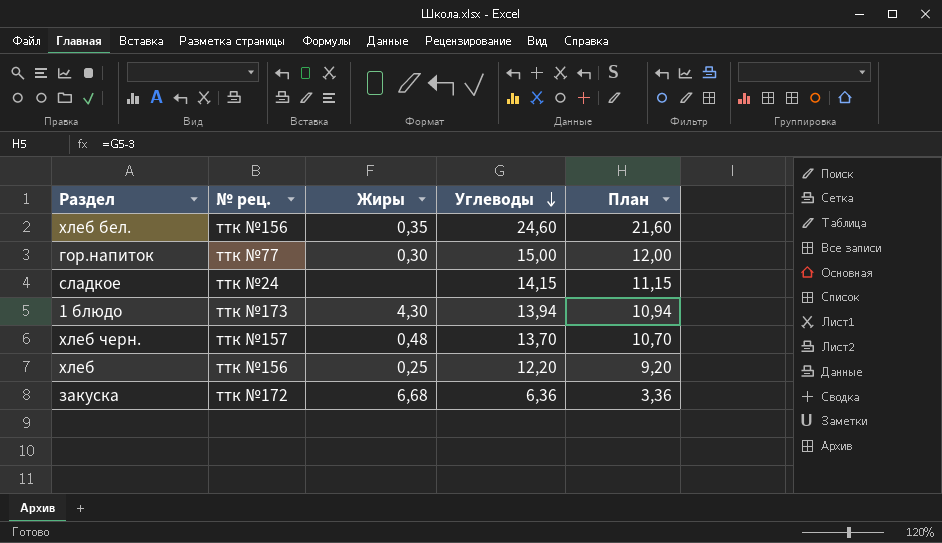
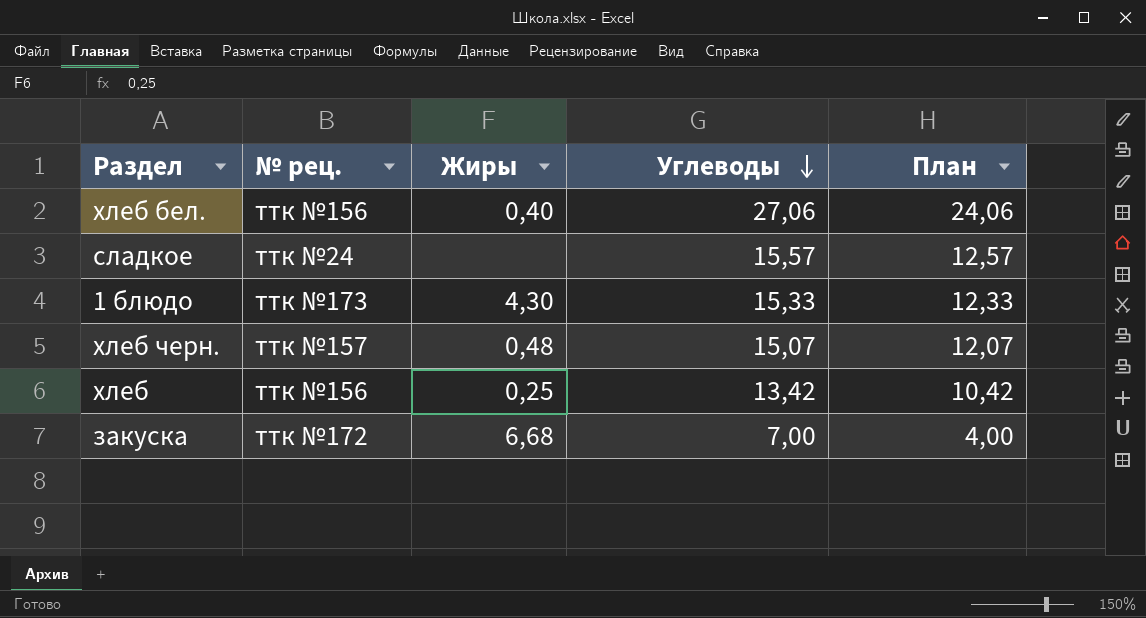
row гор.напиток: ттк №77 | 0,30 | 15,00 | 12,00 -> none
хлеб бел. | Жиры: 0,35 -> 0,40
хлеб бел. | Углеводы: 24,60 -> 27,06
хлеб бел. | План: 21,60 -> 24,06
сладкое | Углеводы: 14,15 -> 15,57
сладкое | План: 11,15 -> 12,57
1 блюдо | Углеводы: 13,94 -> 15,33
1 блюдо | План: 10,94 -> 12,33
хлеб черн. | Углеводы: 13,70 -> 15,07
хлеб черн. | План: 10,70 -> 12,07
хлеб | Углеводы: 12,20 -> 13,42
хлеб | План: 9,20 -> 10,42
закуска | Углеводы: 6,36 -> 7,00
закуска | План: 3,36 -> 4,00

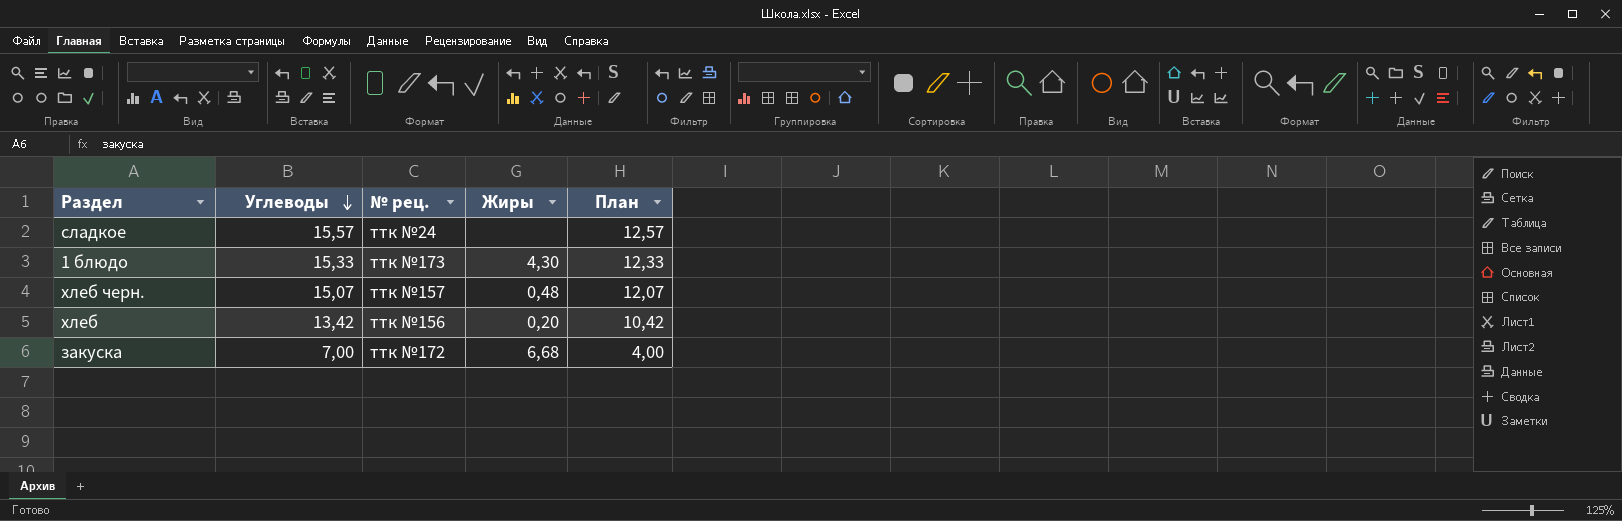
column Углеводы | position: 4 -> 2
row хлеб бел.: ттк №156 | 0,40 | 27,06 | 24,06 -> none
хлеб | Жиры: 0,25 -> 0,20

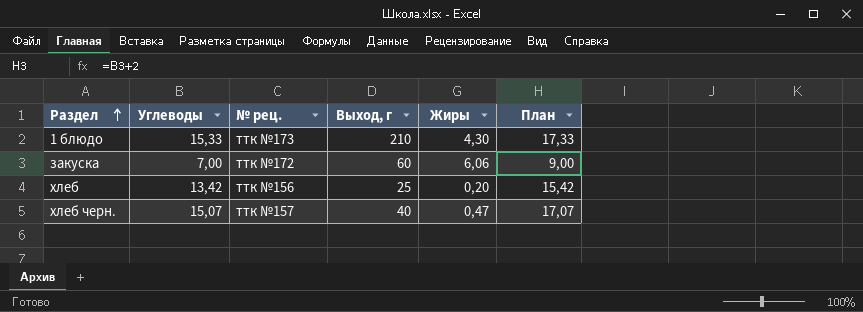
row order: Углеводы descending -> Раздел ascending
column Выход, г | position: none -> 4
column План | formula: [Углеводы] - 3 -> [Углеводы] + 2
row сладкое: 15,57 | ттк №24 | none | 12,57 -> none
закуска | Жиры: 6,68 -> 6,06
хлеб черн. | Жиры: 0,48 -> 0,47

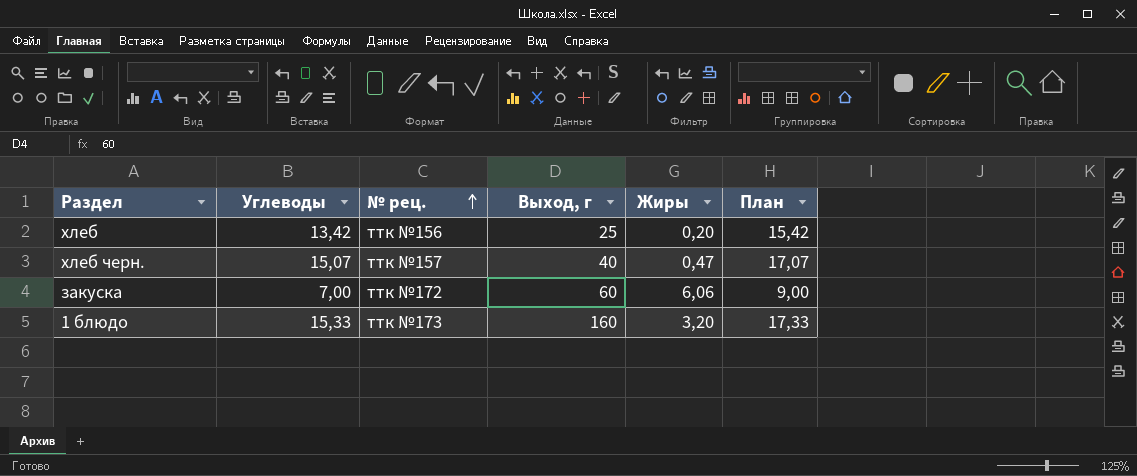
row order: Раздел ascending -> № рец. ascending
1 блюдо | Выход, г: 210 -> 160
1 блюдо | Жиры: 4,30 -> 3,20

